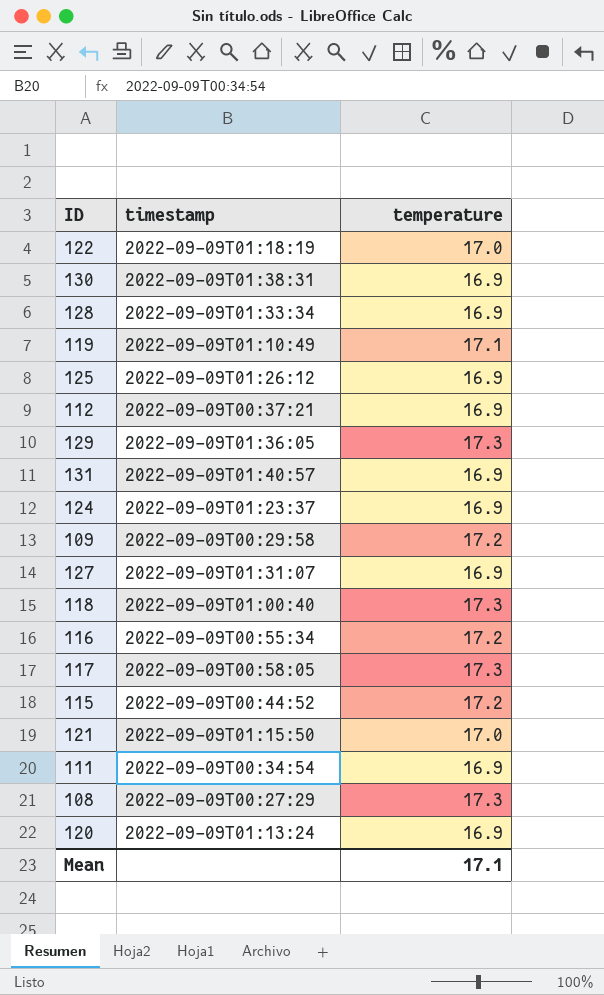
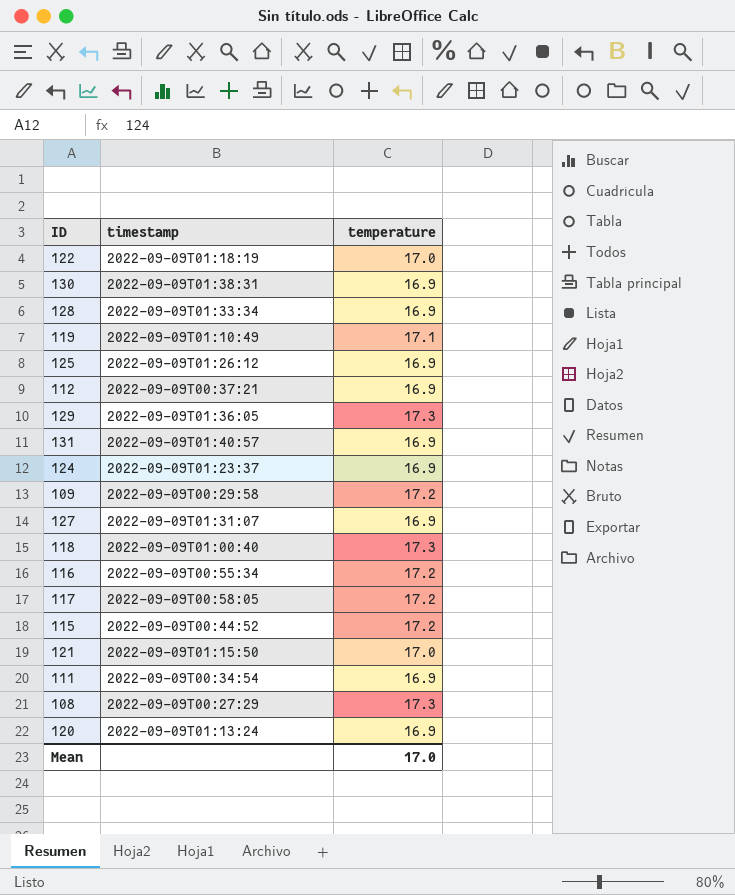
117 | temperature: 17.3 -> 17.2
Mean | temperature: 17.1 -> 17.0

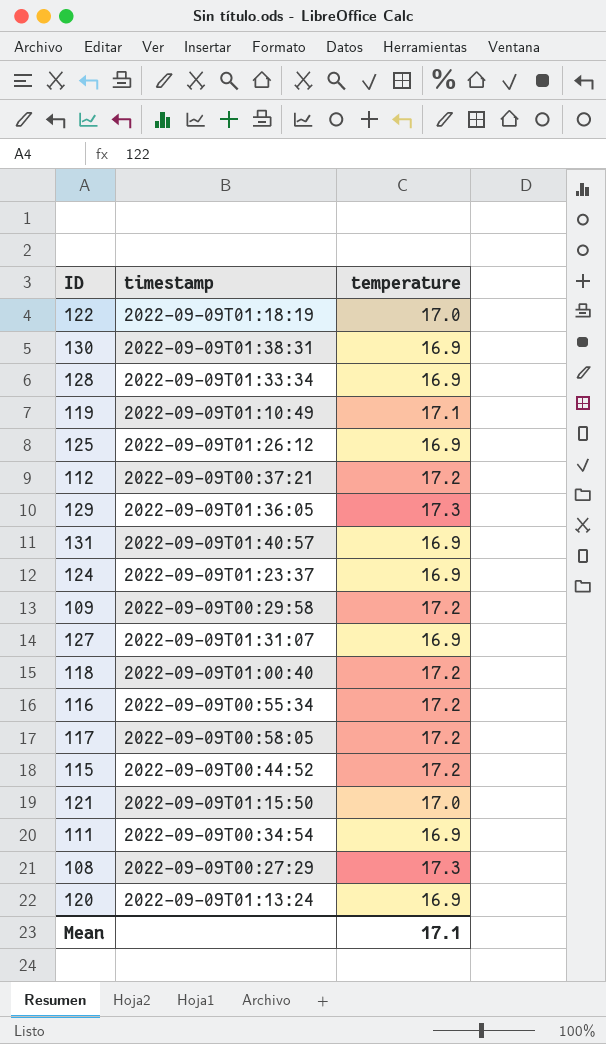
112 | temperature: 16.9 -> 17.2
118 | temperature: 17.3 -> 17.2
Mean | temperature: 17.0 -> 17.1

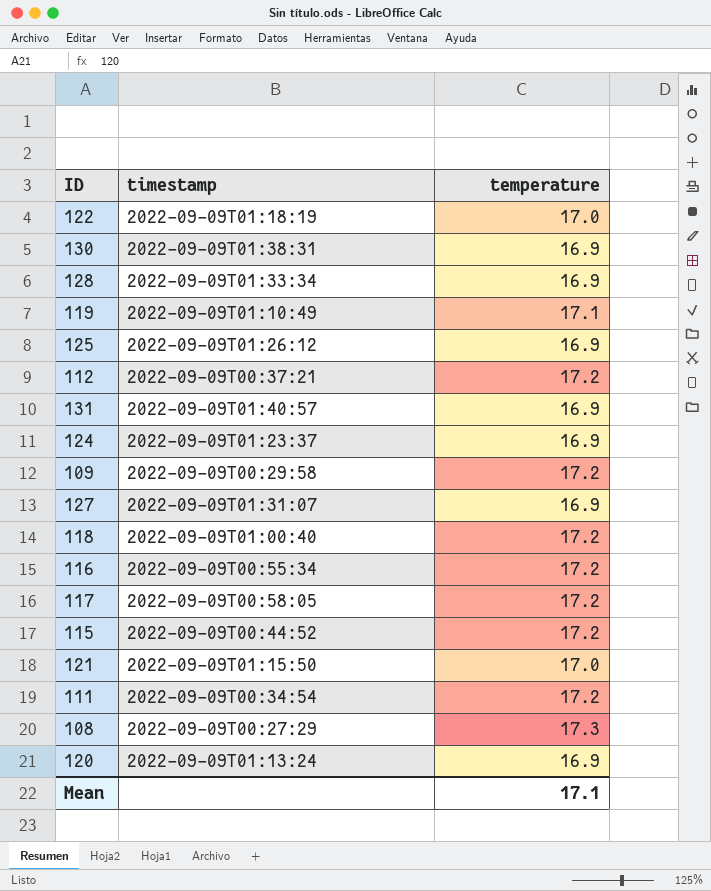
row 129: 2022-09-09T01:36:05 | 17.3 -> none
111 | temperature: 16.9 -> 17.2

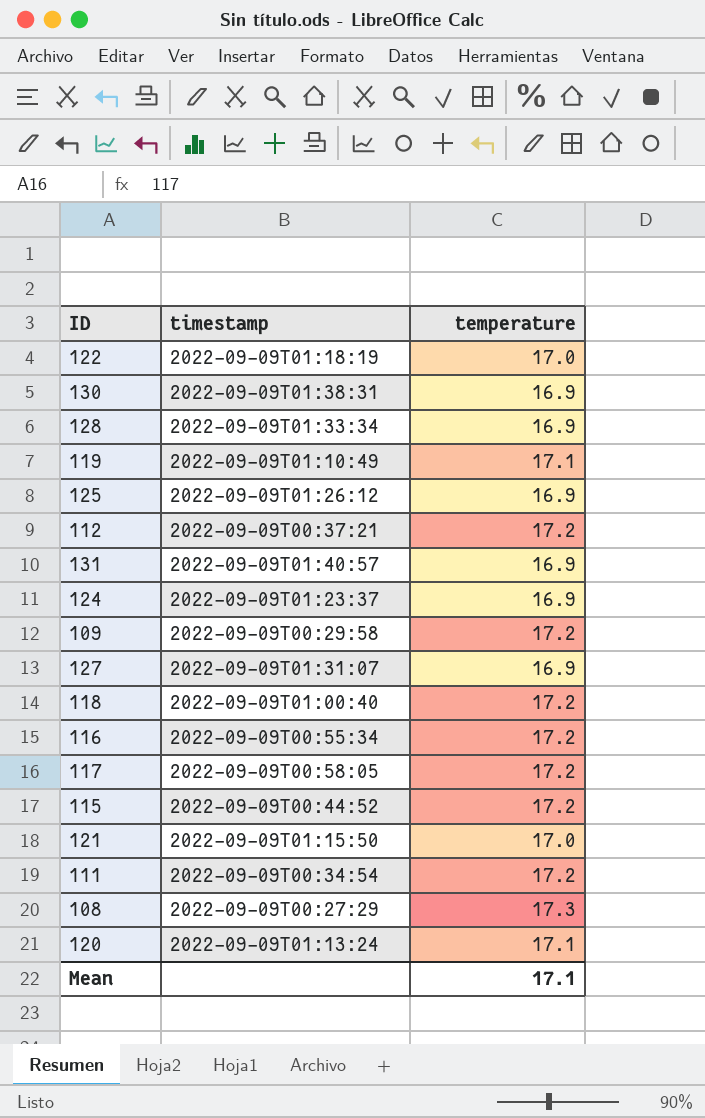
120 | temperature: 16.9 -> 17.1

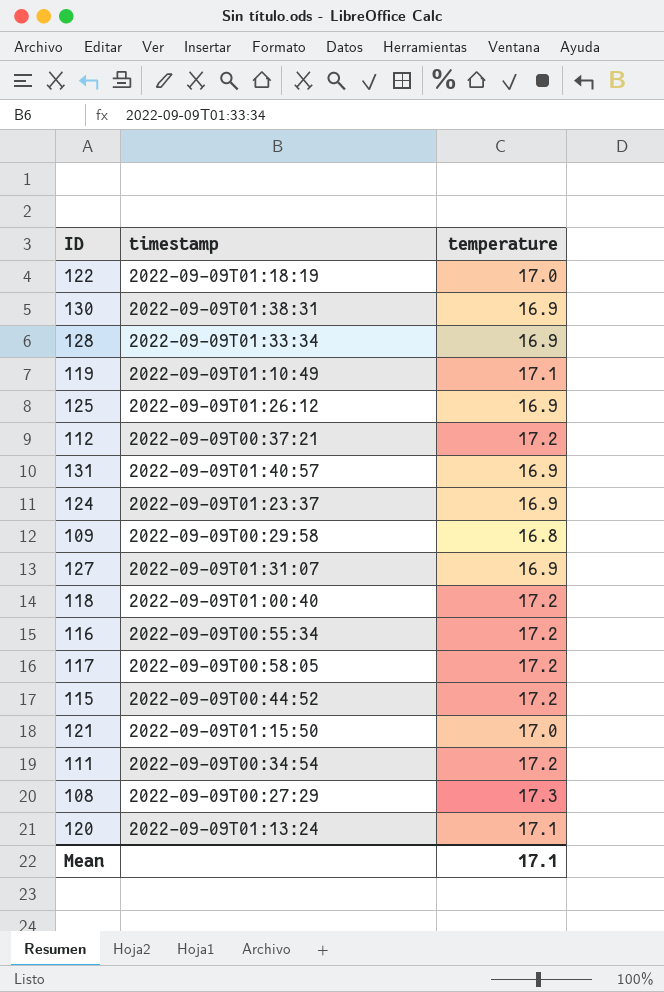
109 | temperature: 17.2 -> 16.8

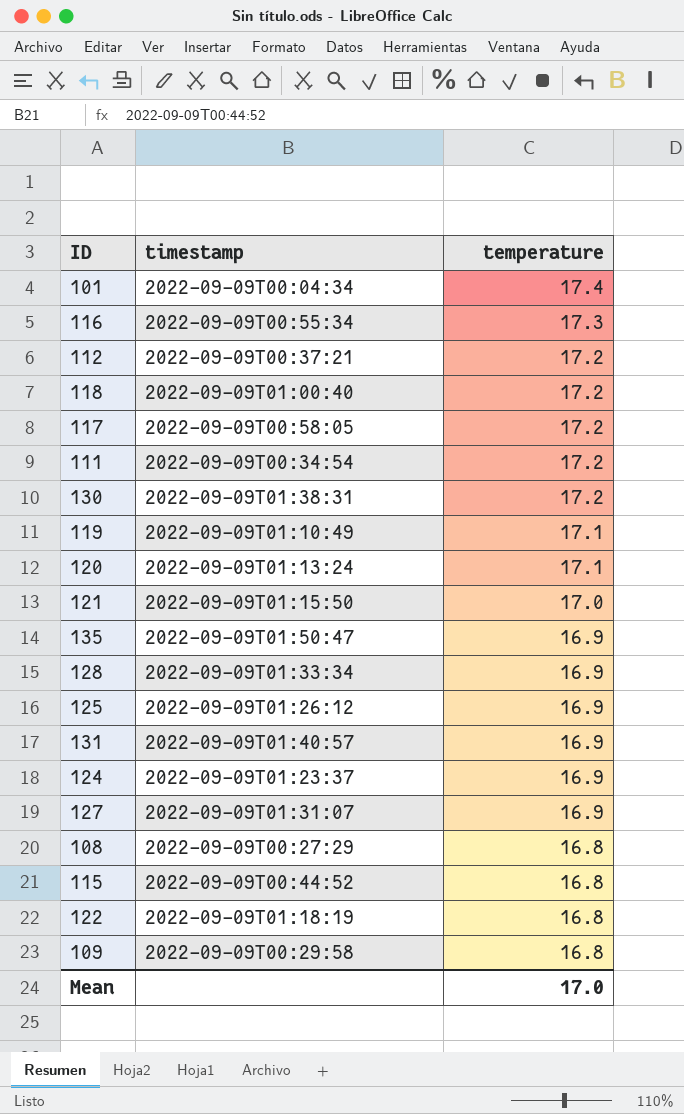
row order: none -> temperature descending
row 101: none -> 2022-09-09T00:04:34 | 17.4
116 | temperature: 17.2 -> 17.3
130 | temperature: 16.9 -> 17.2
row 135: none -> 2022-09-09T01:50:47 | 16.9
108 | temperature: 17.3 -> 16.8
115 | temperature: 17.2 -> 16.8
122 | temperature: 17.0 -> 16.8
Mean | temperature: 17.1 -> 17.0

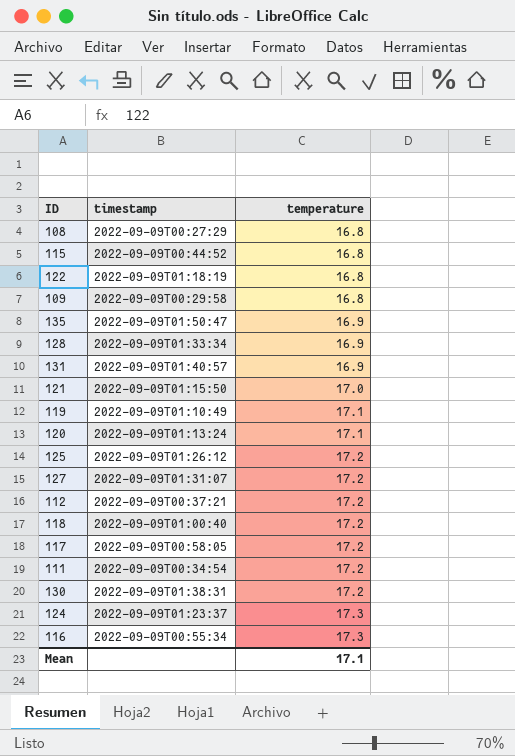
row order: temperature descending -> temperature ascending
row 101: 2022-09-09T00:04:34 | 17.4 -> none
125 | temperature: 16.9 -> 17.2
127 | temperature: 16.9 -> 17.2
124 | temperature: 16.9 -> 17.3
Mean | temperature: 17.0 -> 17.1

